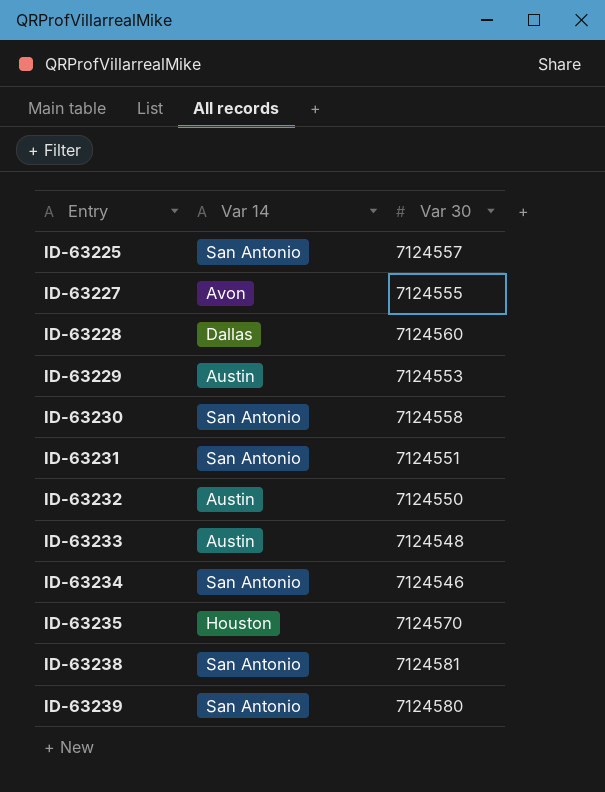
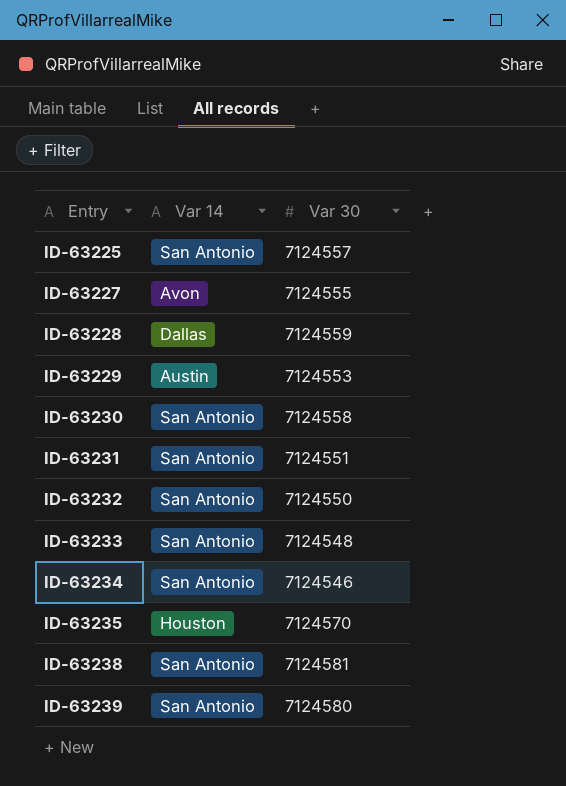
ID-63228 | Var 30: 7124560 -> 7124559
ID-63232 | Var 14: Austin -> San Antonio
ID-63233 | Var 14: Austin -> San Antonio

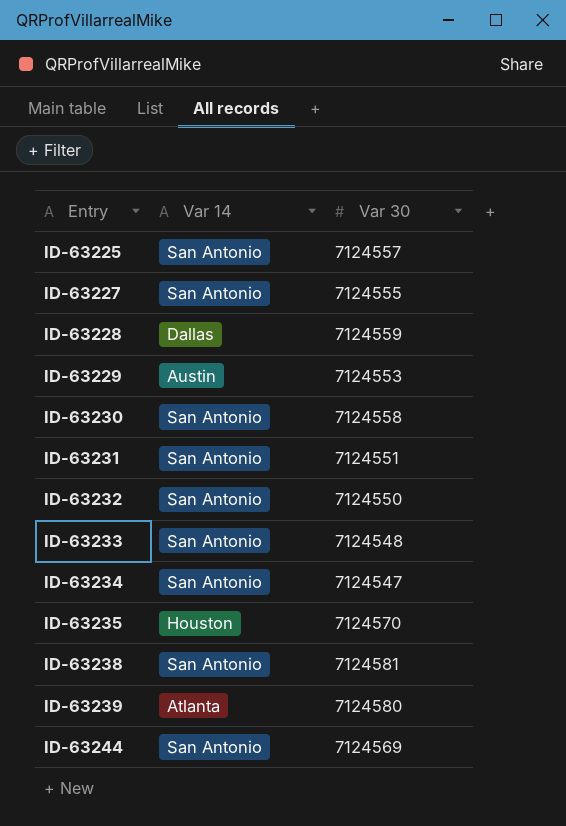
ID-63227 | Var 14: Avon -> San Antonio
ID-63234 | Var 30: 7124546 -> 7124547
ID-63239 | Var 14: San Antonio -> Atlanta
row ID-63244: none -> San Antonio | 7124569

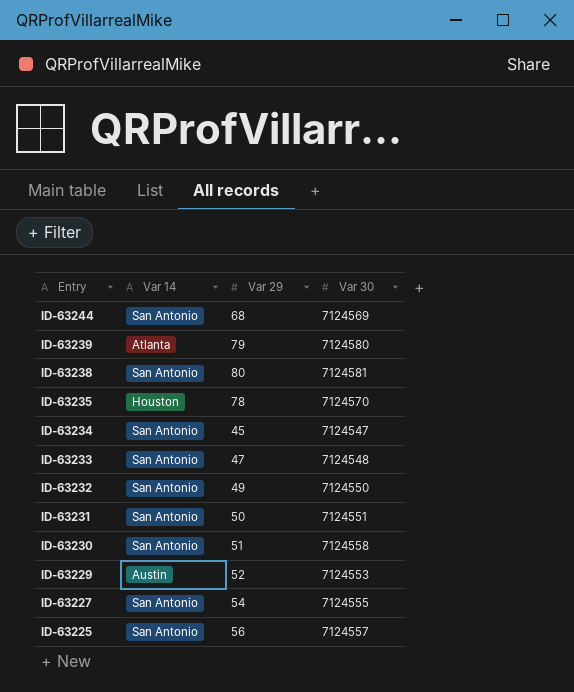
row order: Entry ascending -> Entry descending
column Var 29 | position: none -> 3
row ID-63228: Dallas | 7124559 -> none

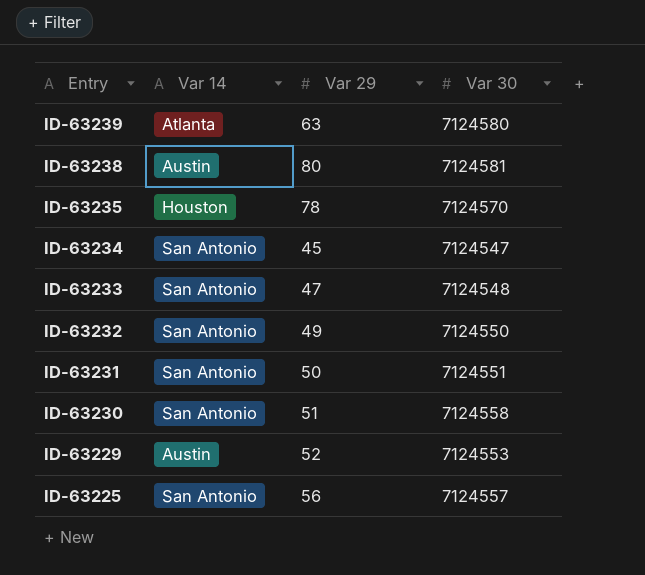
row ID-63244: San Antonio | 68 | 7124569 -> none
row ID-63227: San Antonio | 54 | 7124555 -> none
ID-63239 | Var 29: 79 -> 63
ID-63238 | Var 14: San Antonio -> Austin

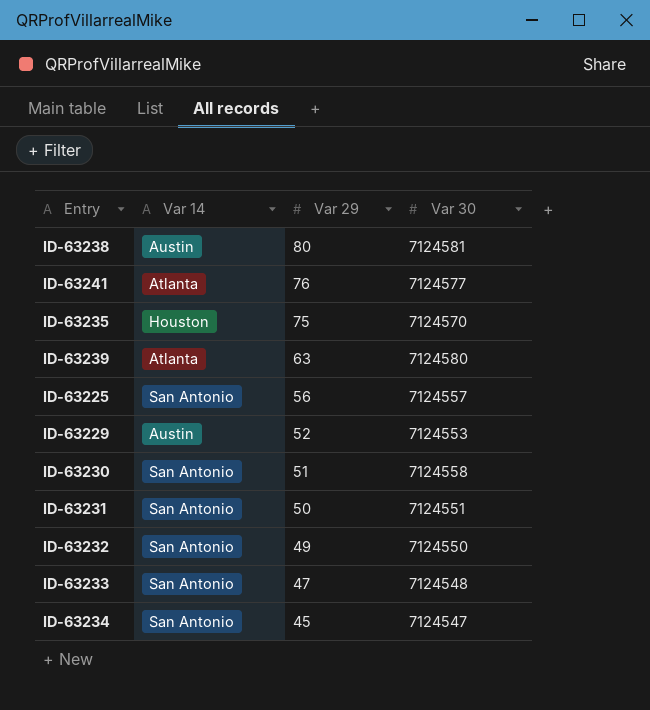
row order: Entry descending -> Var 29 descending
row ID-63241: none -> Atlanta | 76 | 7124577
ID-63235 | Var 29: 78 -> 75

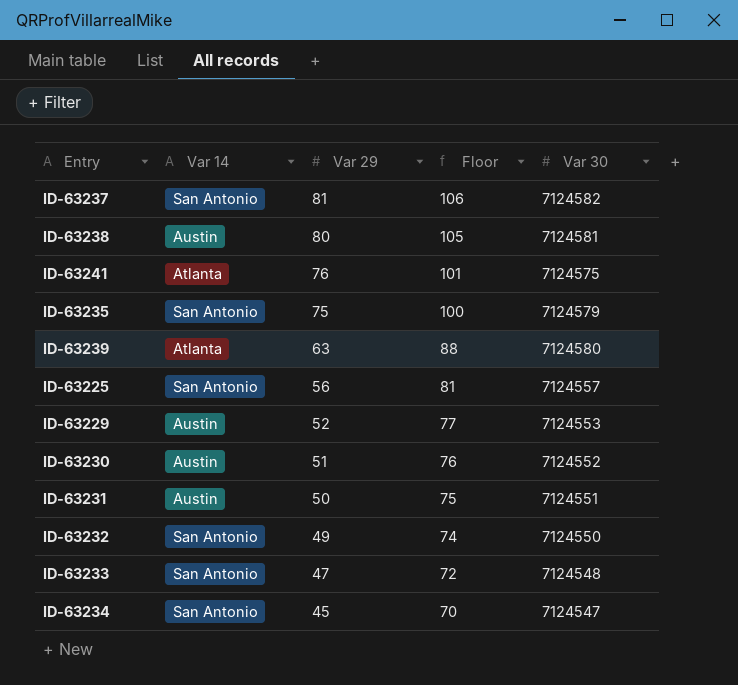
column Floor | formula: none -> [Var 29] + 25
row ID-63237: none -> San Antonio | 81 | 106 | 7124582
ID-63241 | Var 30: 7124577 -> 7124575
ID-63235 | Var 14: Houston -> San Antonio
ID-63235 | Var 30: 7124570 -> 7124579
ID-63230 | Var 14: San Antonio -> Austin
ID-63230 | Var 30: 7124558 -> 7124552
ID-63231 | Var 14: San Antonio -> Austin

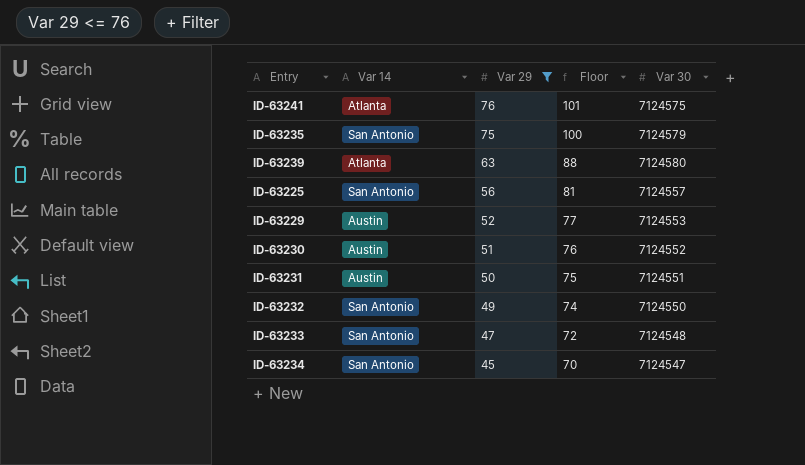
filter: none -> Var 29 <= 76

